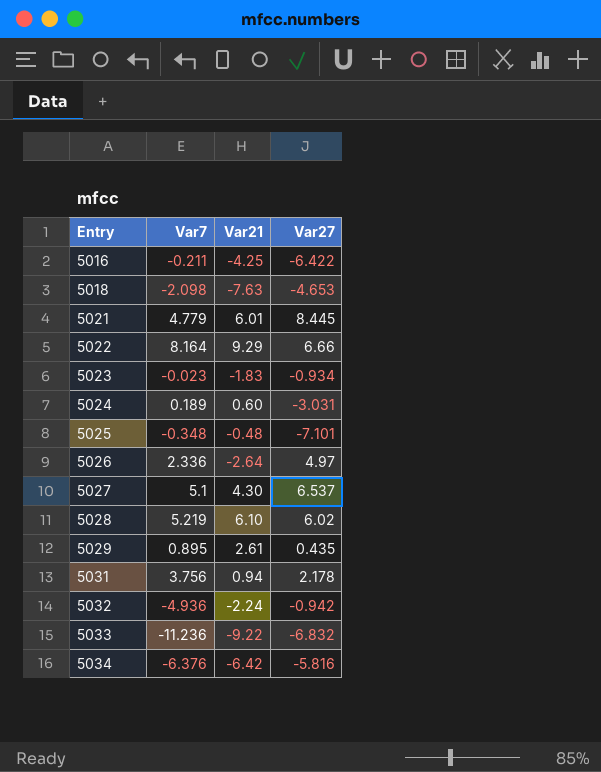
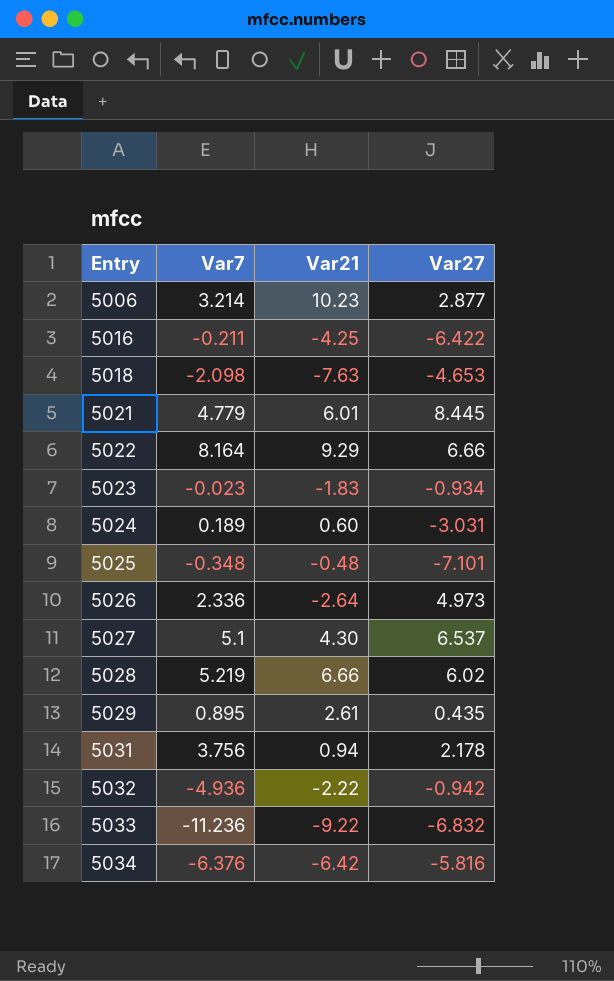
row 5006: none -> 3.214 | 10.23 | 2.877
5026 | Var27: 4.97 -> 4.973
5028 | Var21: 6.10 -> 6.66
5032 | Var21: -2.24 -> -2.22

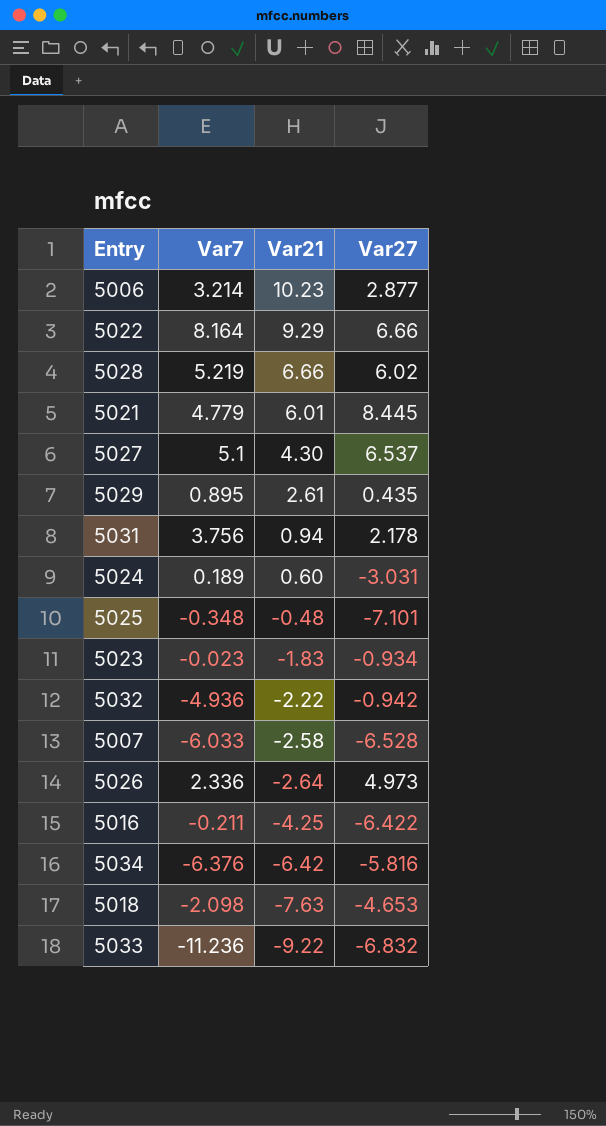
row order: Entry ascending -> Var21 descending
row 5007: none -> -6.033 | -2.58 | -6.528

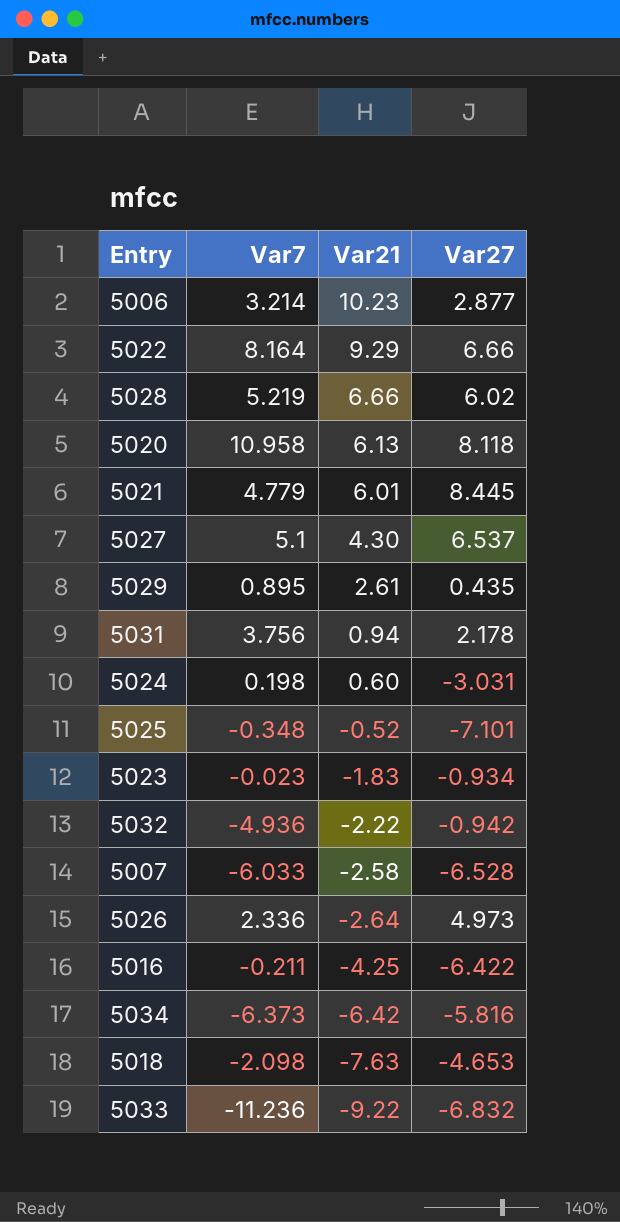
row 5020: none -> 10.958 | 6.13 | 8.118
5024 | Var7: 0.189 -> 0.198
5025 | Var21: -0.48 -> -0.52
5034 | Var7: -6.376 -> -6.373

